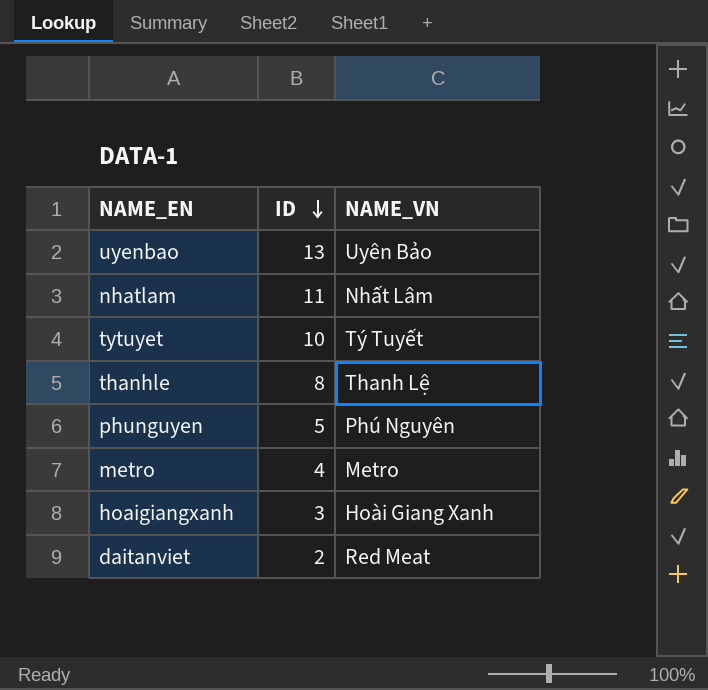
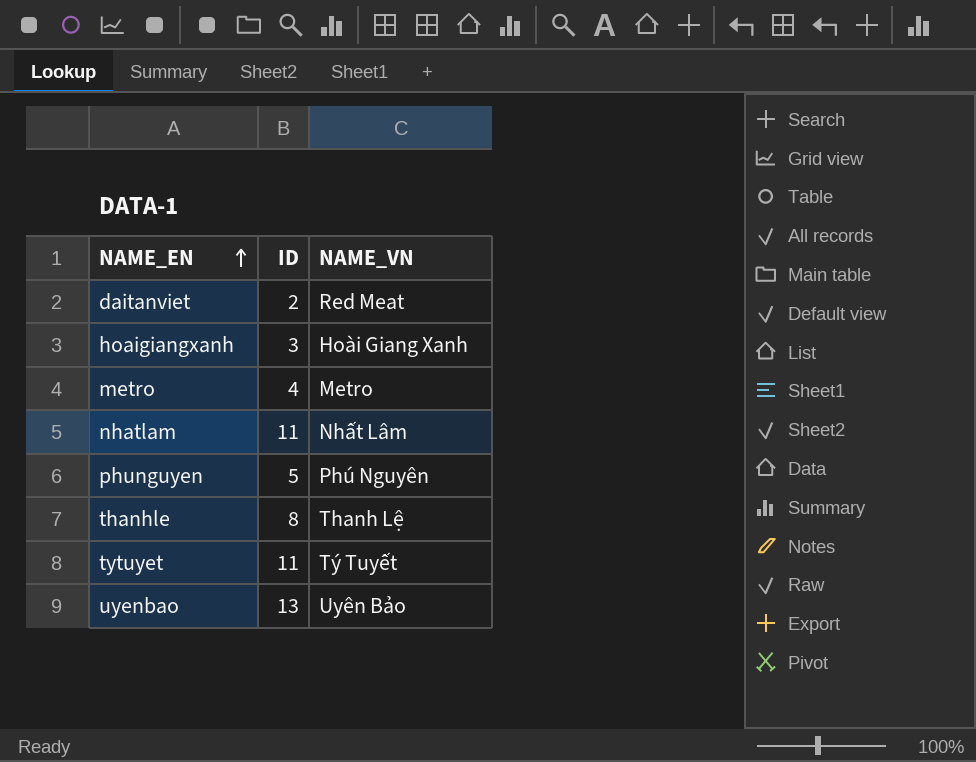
row order: ID descending -> NAME_EN ascending
tytuyet | ID: 10 -> 11

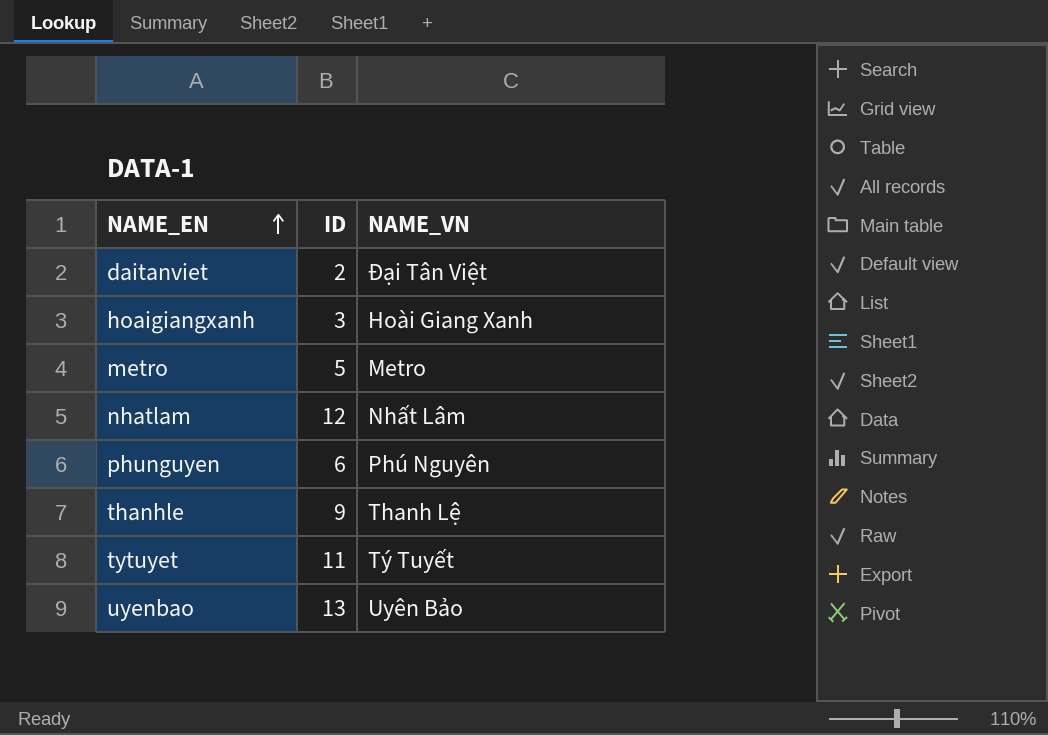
daitanviet | NAME_VN: Red Meat -> Đại Tân Việt
metro | ID: 4 -> 5
nhatlam | ID: 11 -> 12
phunguyen | ID: 5 -> 6
thanhle | ID: 8 -> 9

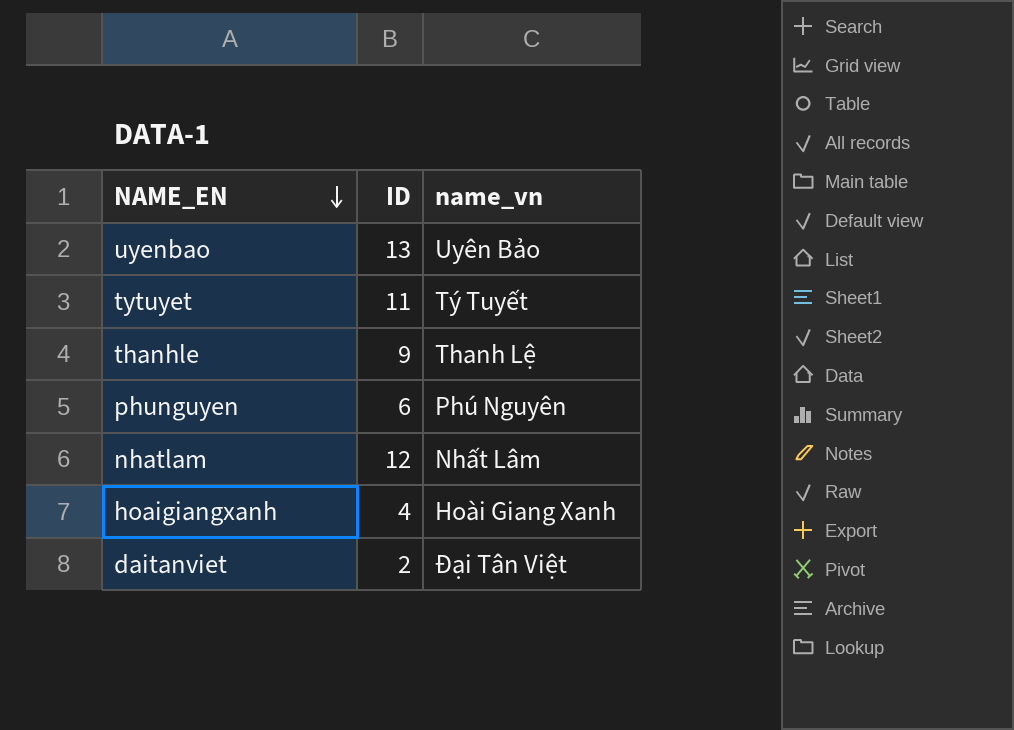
row order: NAME_EN ascending -> NAME_EN descending
column name: NAME_VN -> name_vn
row metro: 5 | Metro -> none
hoaigiangxanh | ID: 3 -> 4

